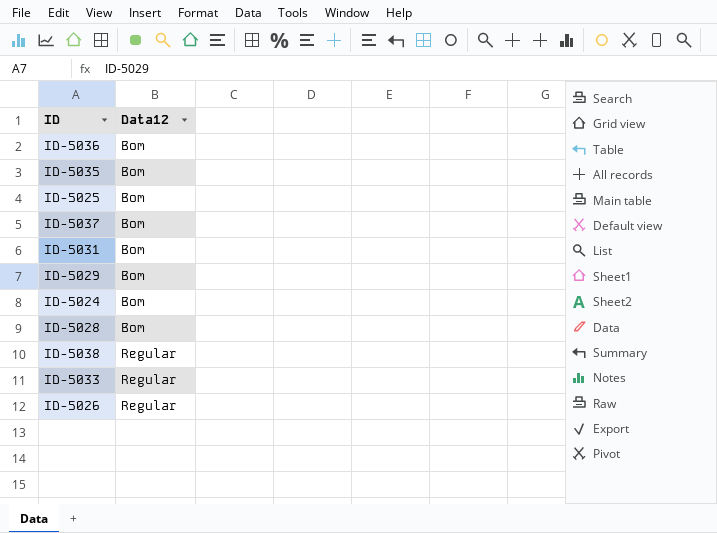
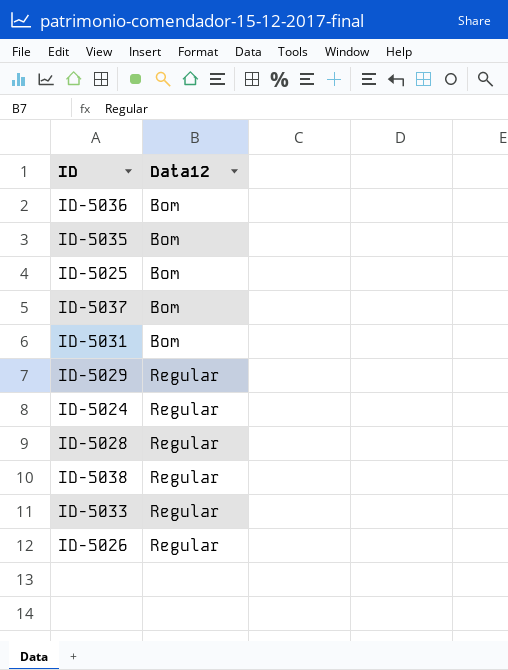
ID-5029 | Data12: Bom -> Regular
ID-5024 | Data12: Bom -> Regular
ID-5028 | Data12: Bom -> Regular

